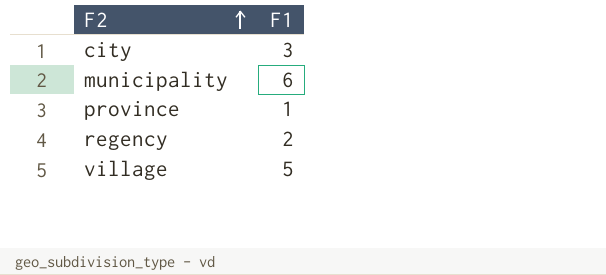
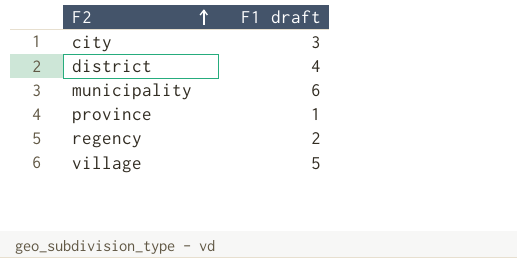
column name: F1 -> F1 draft
row district: none -> 4

